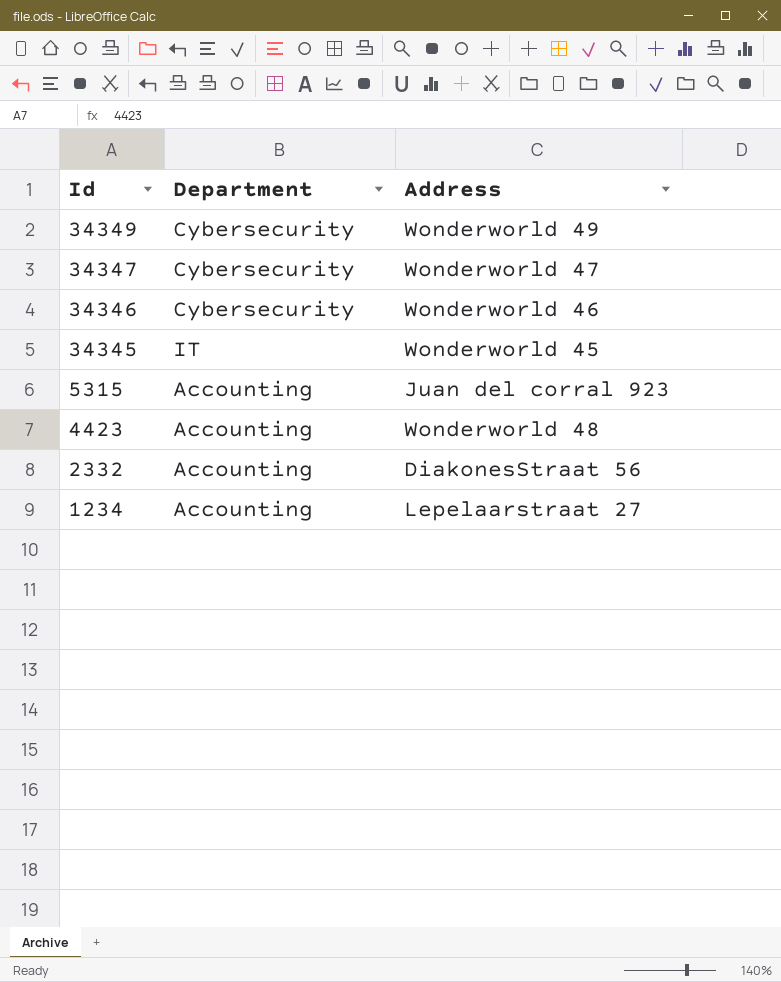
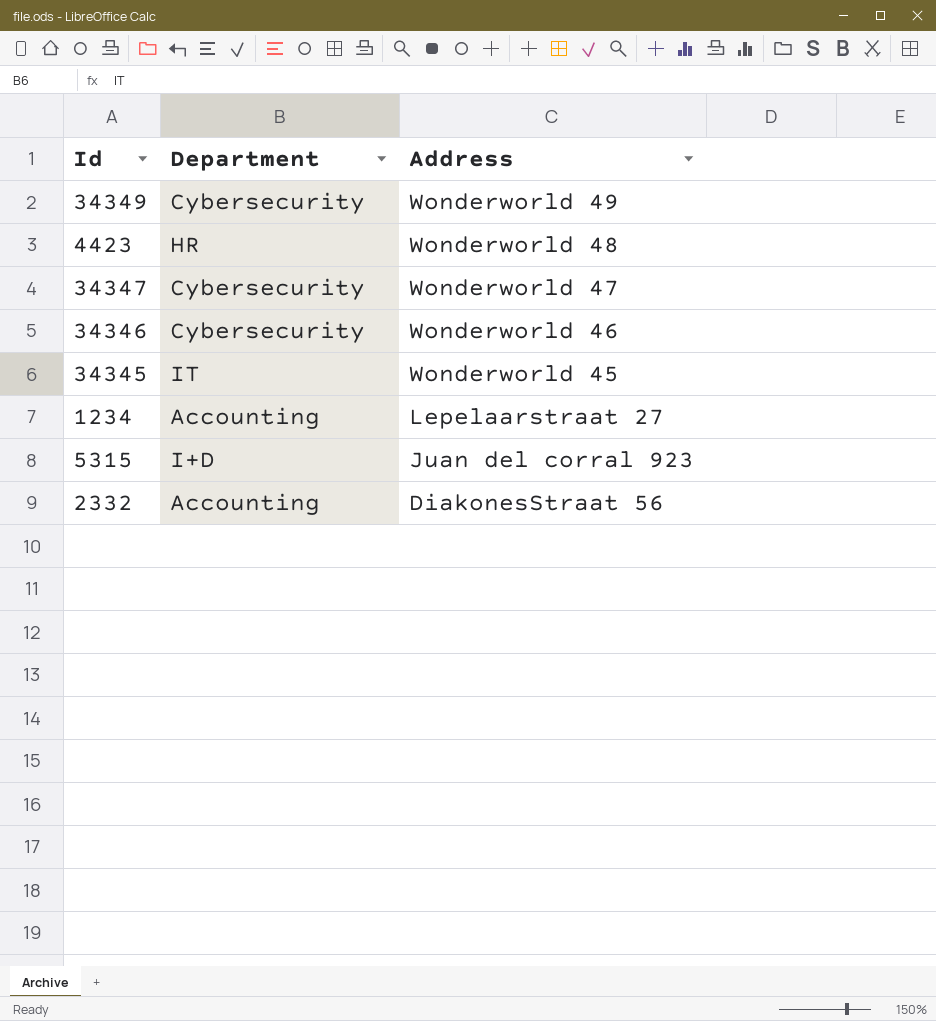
row order: Id descending -> Address descending
4423 | Department: Accounting -> HR
5315 | Department: Accounting -> I+D

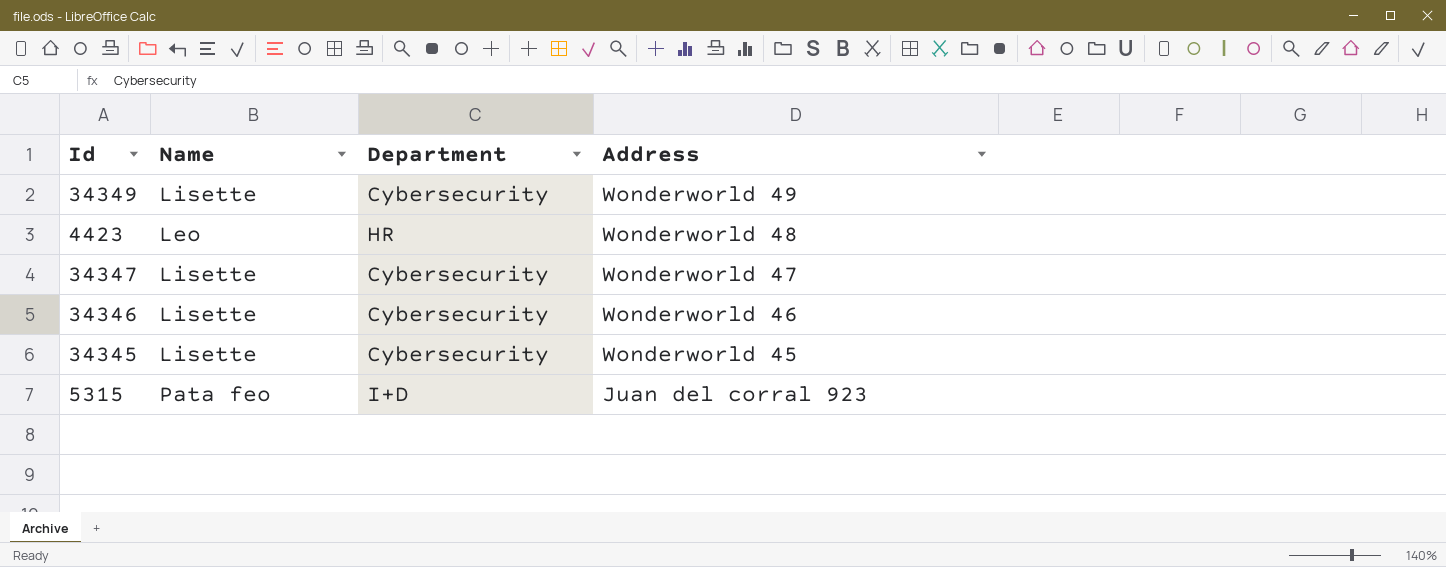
column Name | position: none -> 2
row 1234: Accounting | Lepelaarstraat 27 -> none
row 2332: Accounting | DiakonesStraat 56 -> none
34345 | Department: IT -> Cybersecurity

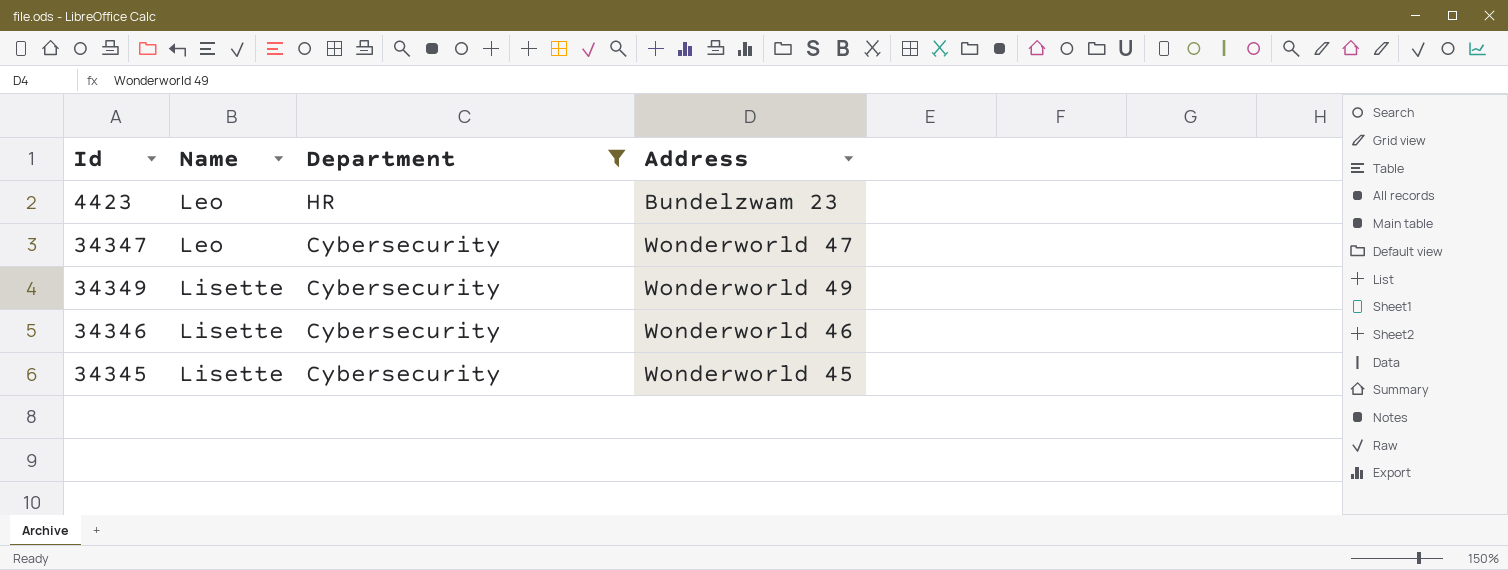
filter: none -> Department != I+D
row order: Address descending -> Name ascending
4423 | Address: Wonderworld 48 -> Bundelzwam 23
34347 | Name: Lisette -> Leo

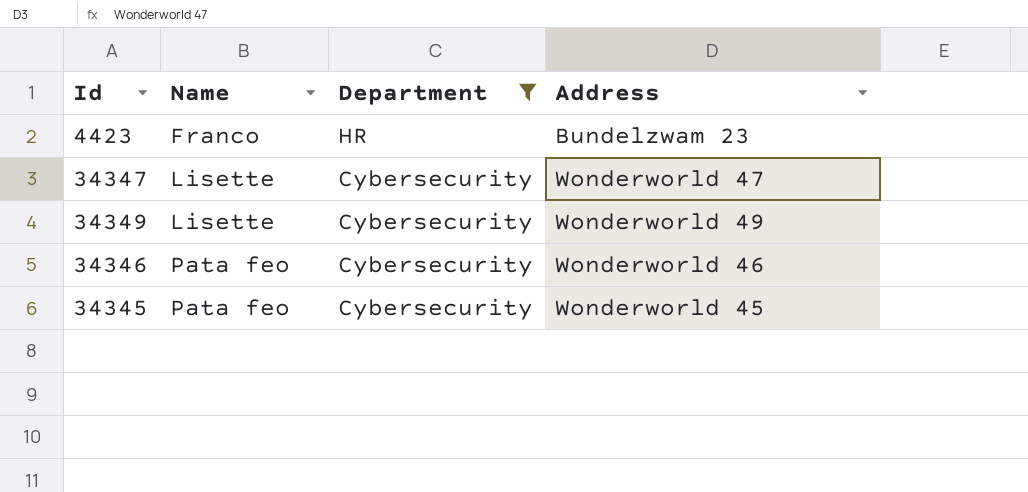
4423 | Name: Leo -> Franco
34347 | Name: Leo -> Lisette
34346 | Name: Lisette -> Pata feo
34345 | Name: Lisette -> Pata feo

